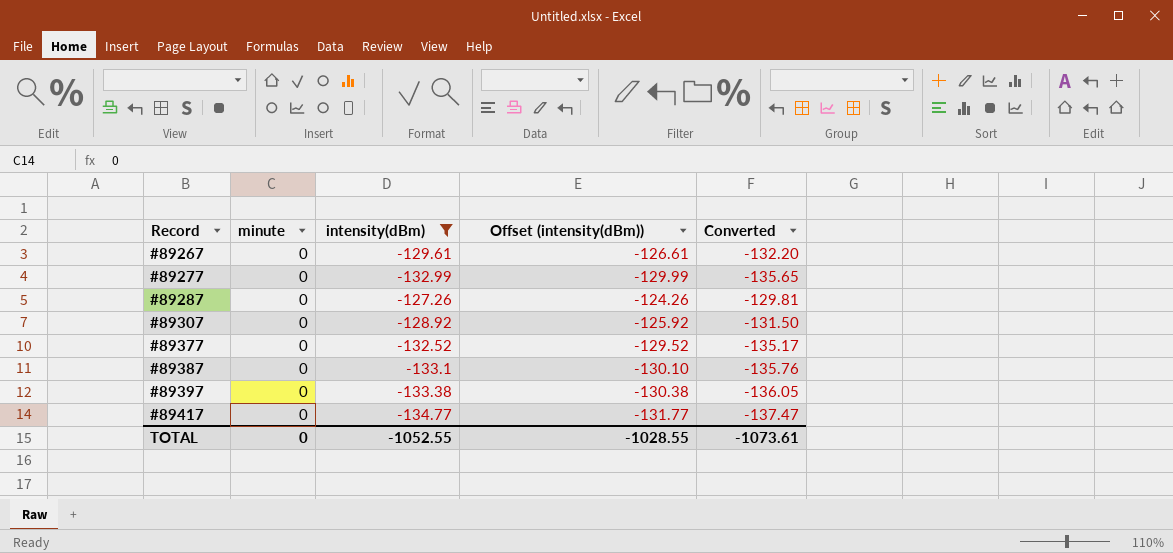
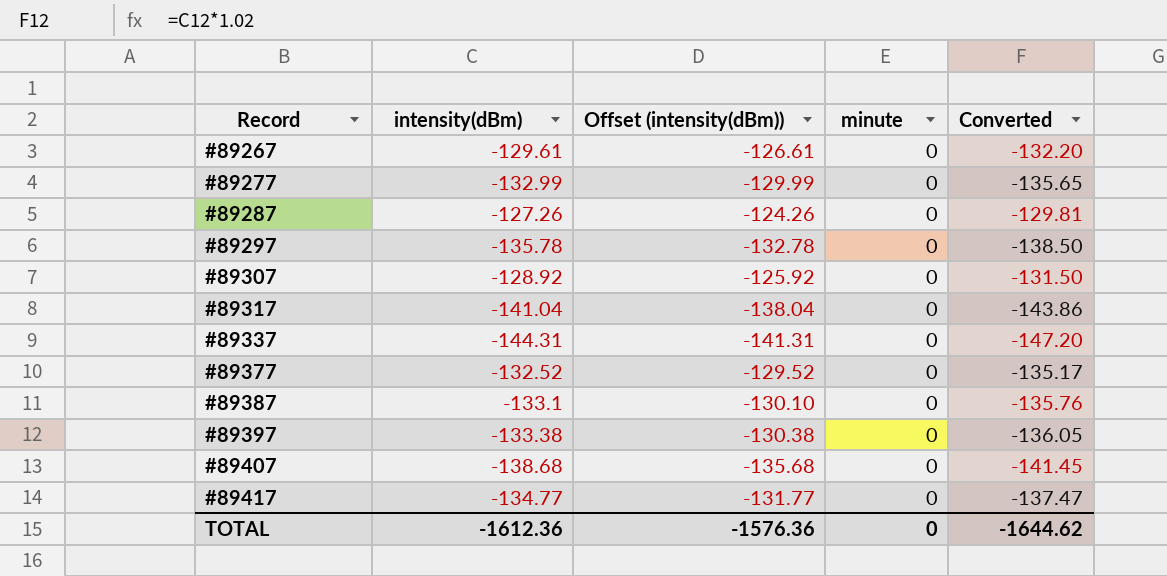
filter: intensity(dBm) >= -134.77 -> none
column minute | position: 2 -> 4
TOTAL | intensity(dBm): -1052.55 -> -1612.36
TOTAL | Offset (intensity(dBm)): -1028.55 -> -1576.36
TOTAL | Converted: -1073.61 -> -1644.62

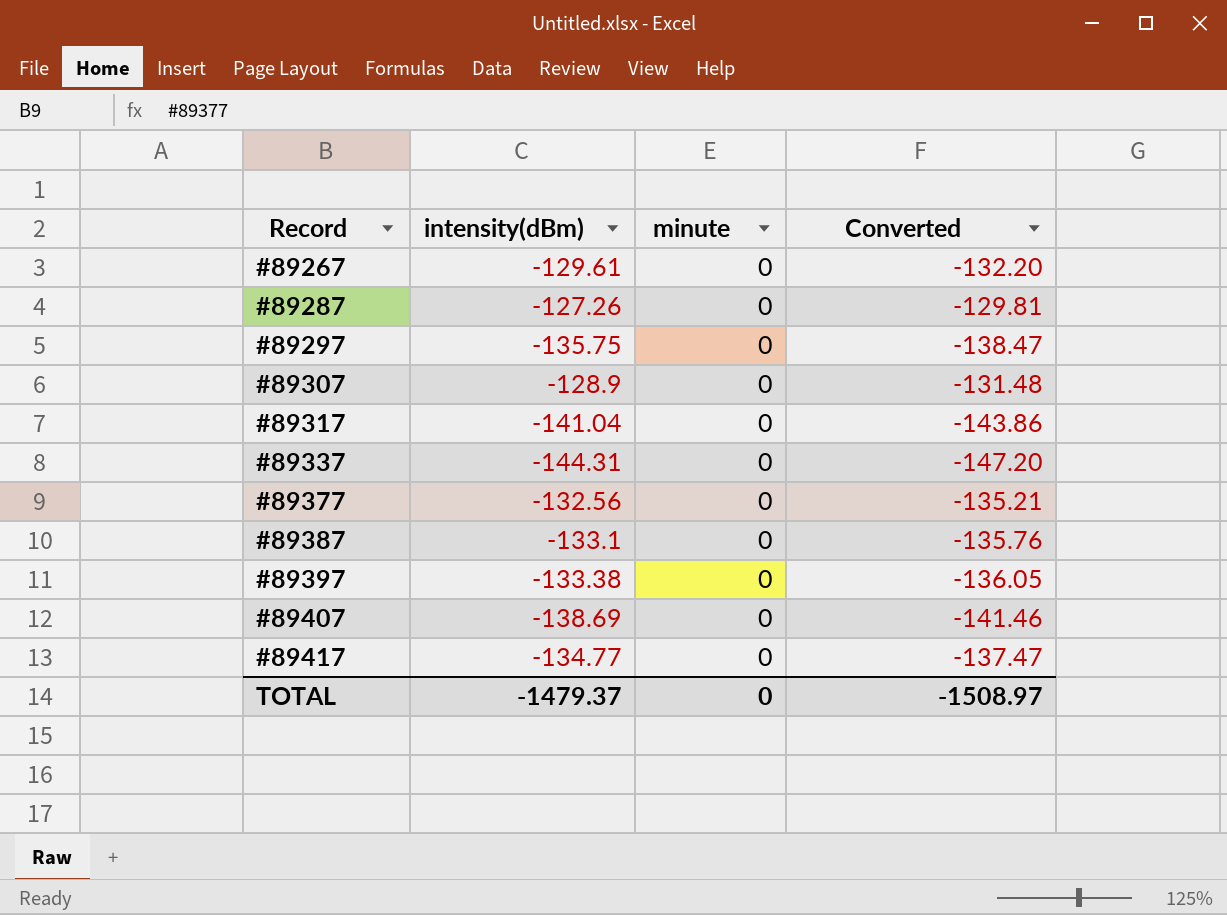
column Offset (intensity(dBm)) | formula: [intensity(dBm)] + 3 -> none
row #89277: -132.99 | -129.99 | 0 | -135.65 -> none
#89297 | intensity(dBm): -135.78 -> -135.75
#89297 | Converted: -138.50 -> -138.47
#89307 | intensity(dBm): -128.92 -> -128.9
#89307 | Converted: -131.50 -> -131.48
#89377 | intensity(dBm): -132.52 -> -132.56
#89377 | Converted: -135.17 -> -135.21
#89407 | intensity(dBm): -138.68 -> -138.69
#89407 | Converted: -141.45 -> -141.46
TOTAL | intensity(dBm): -1612.36 -> -1479.37
TOTAL | Converted: -1644.62 -> -1508.97

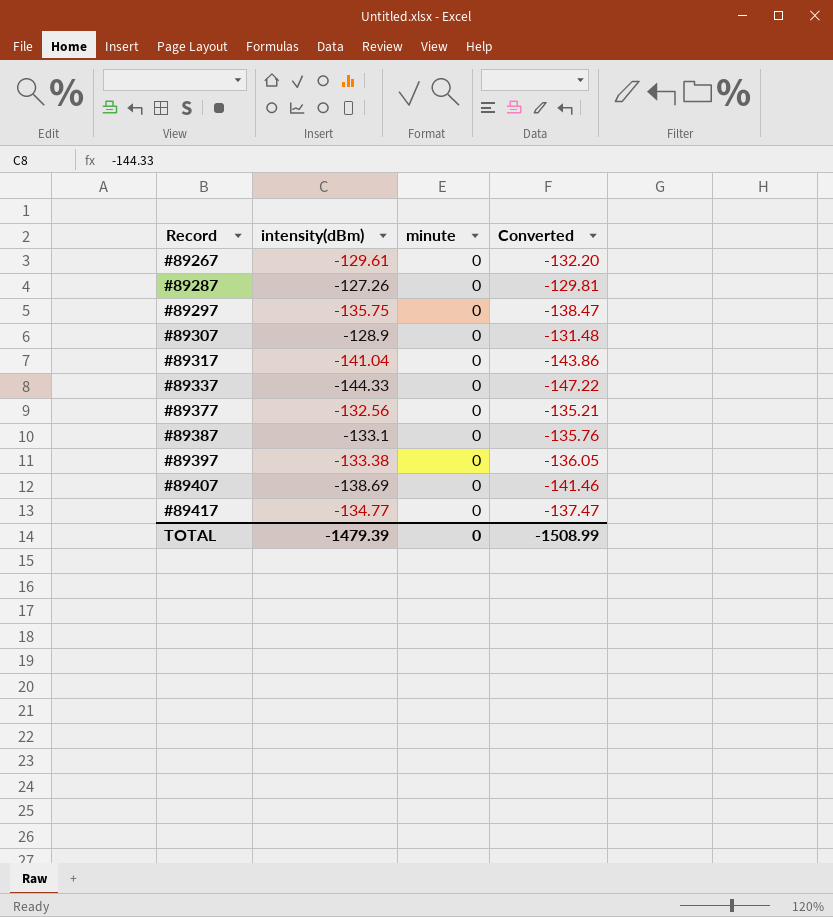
#89337 | intensity(dBm): -144.31 -> -144.33
#89337 | Converted: -147.20 -> -147.22
TOTAL | intensity(dBm): -1479.37 -> -1479.39
TOTAL | Converted: -1508.97 -> -1508.99

